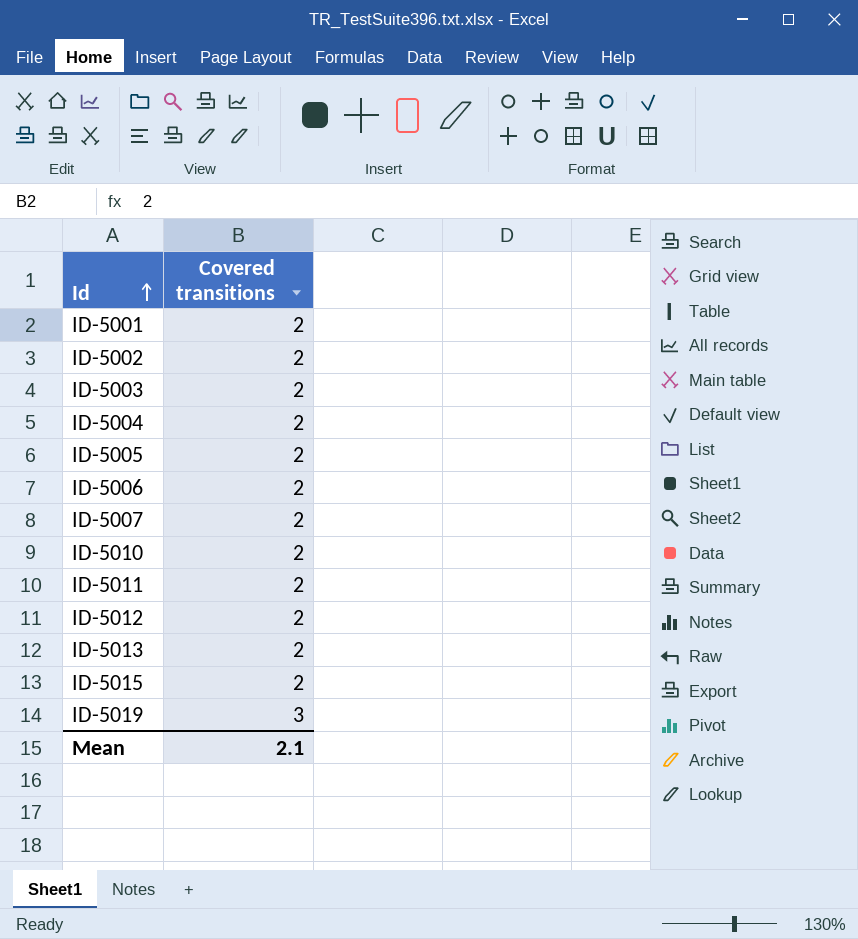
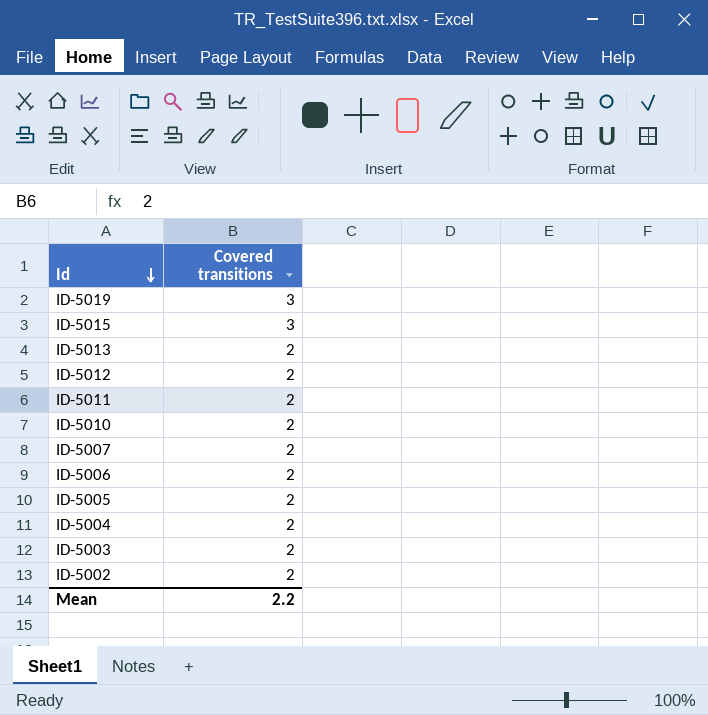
row order: Id ascending -> Id descending
row ID-5001: 2 -> none
ID-5015 | Covered transitions: 2 -> 3
Mean | Covered transitions: 2.1 -> 2.2

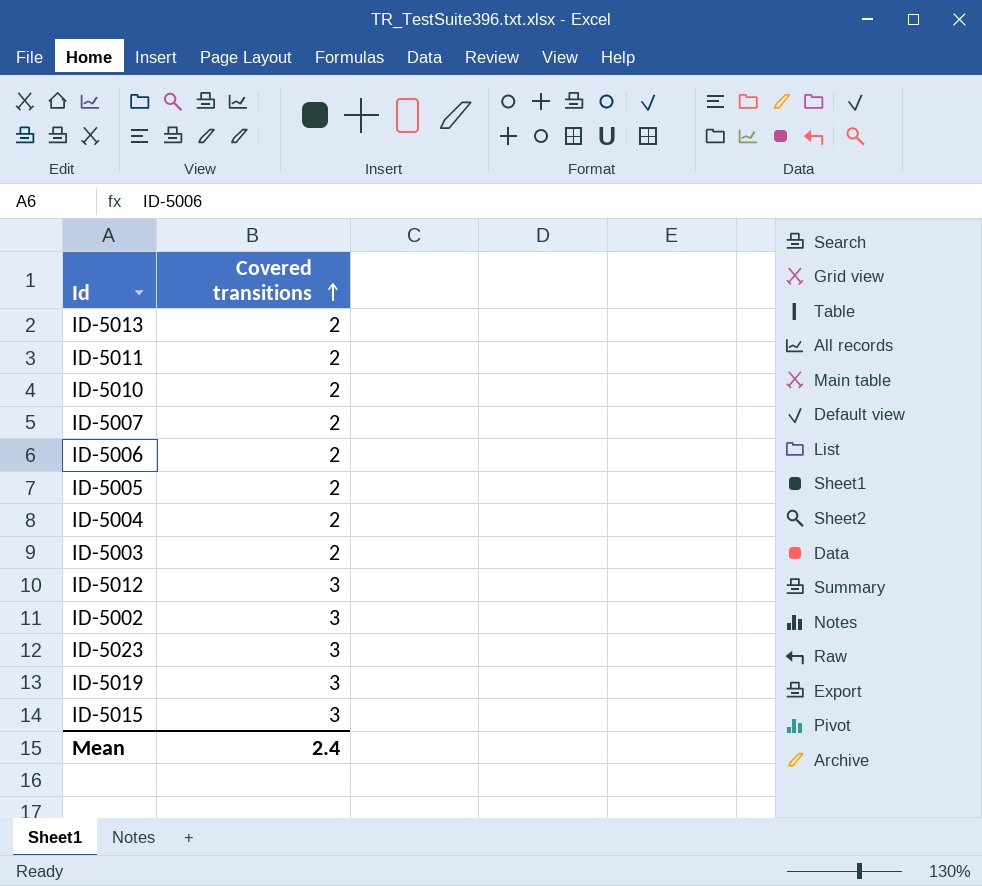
row order: Id descending -> Covered transitions ascending
ID-5012 | Covered transitions: 2 -> 3
ID-5002 | Covered transitions: 2 -> 3
row ID-5023: none -> 3
Mean | Covered transitions: 2.2 -> 2.4

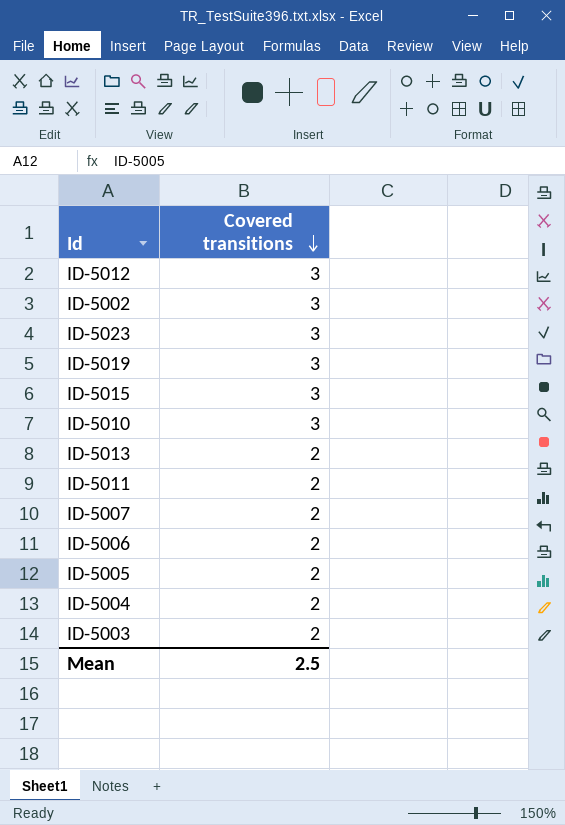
row order: Covered transitions ascending -> Covered transitions descending
ID-5010 | Covered transitions: 2 -> 3
Mean | Covered transitions: 2.4 -> 2.5

